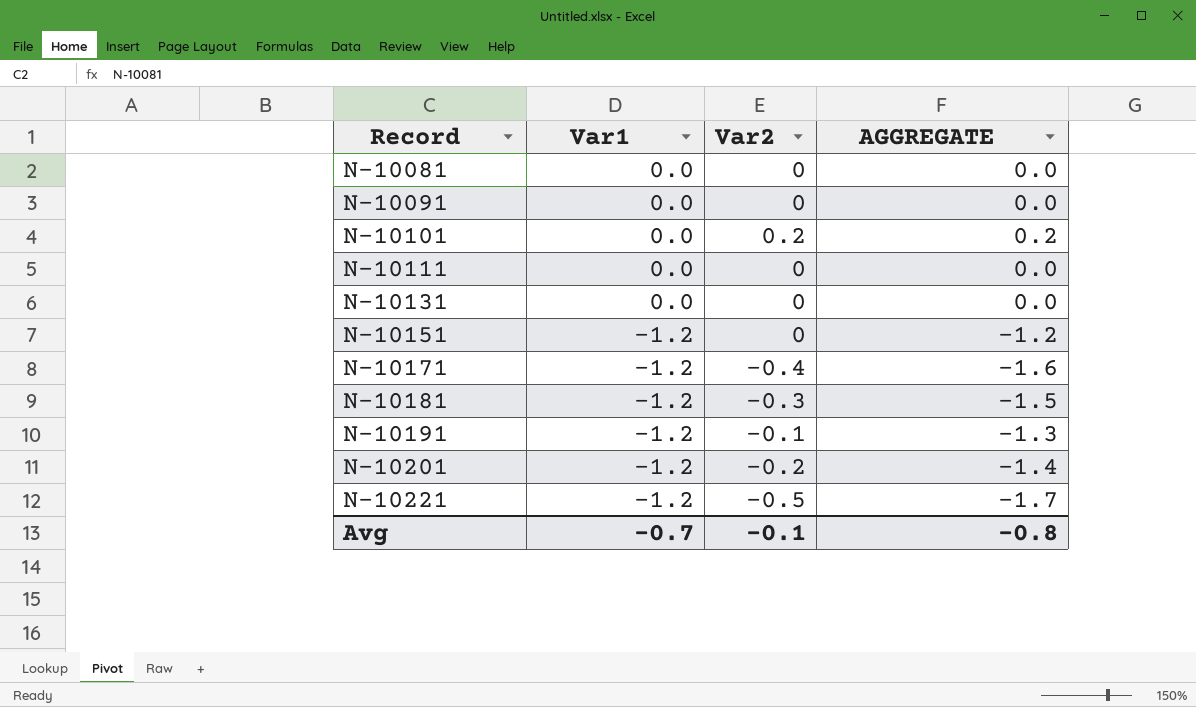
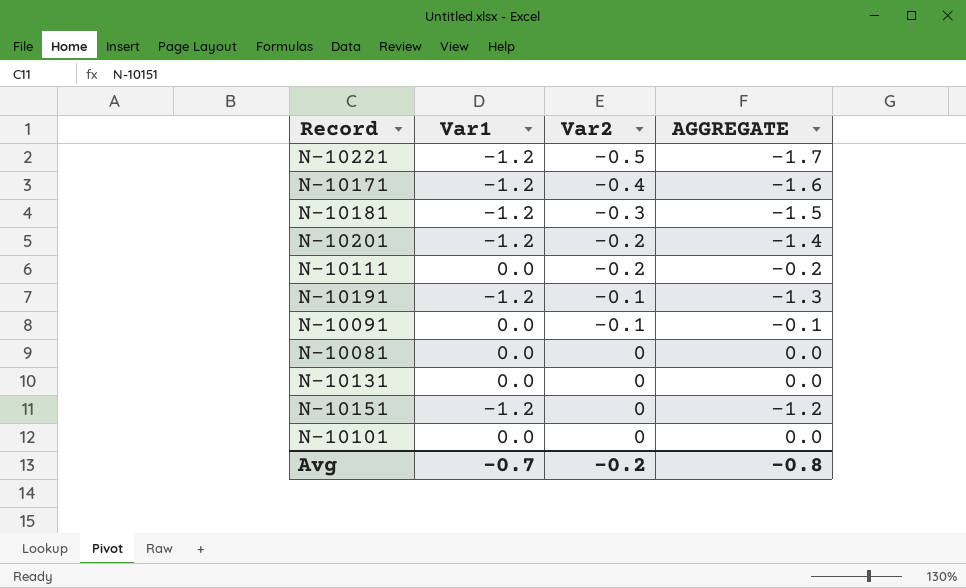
row order: Record ascending -> Var2 ascending
N-10111 | Var2: 0 -> -0.2
N-10111 | AGGREGATE: 0.0 -> -0.2
N-10091 | Var2: 0 -> -0.1
N-10091 | AGGREGATE: 0.0 -> -0.1
N-10101 | Var2: 0.2 -> 0
N-10101 | AGGREGATE: 0.2 -> 0.0
Avg | Var2: -0.1 -> -0.2

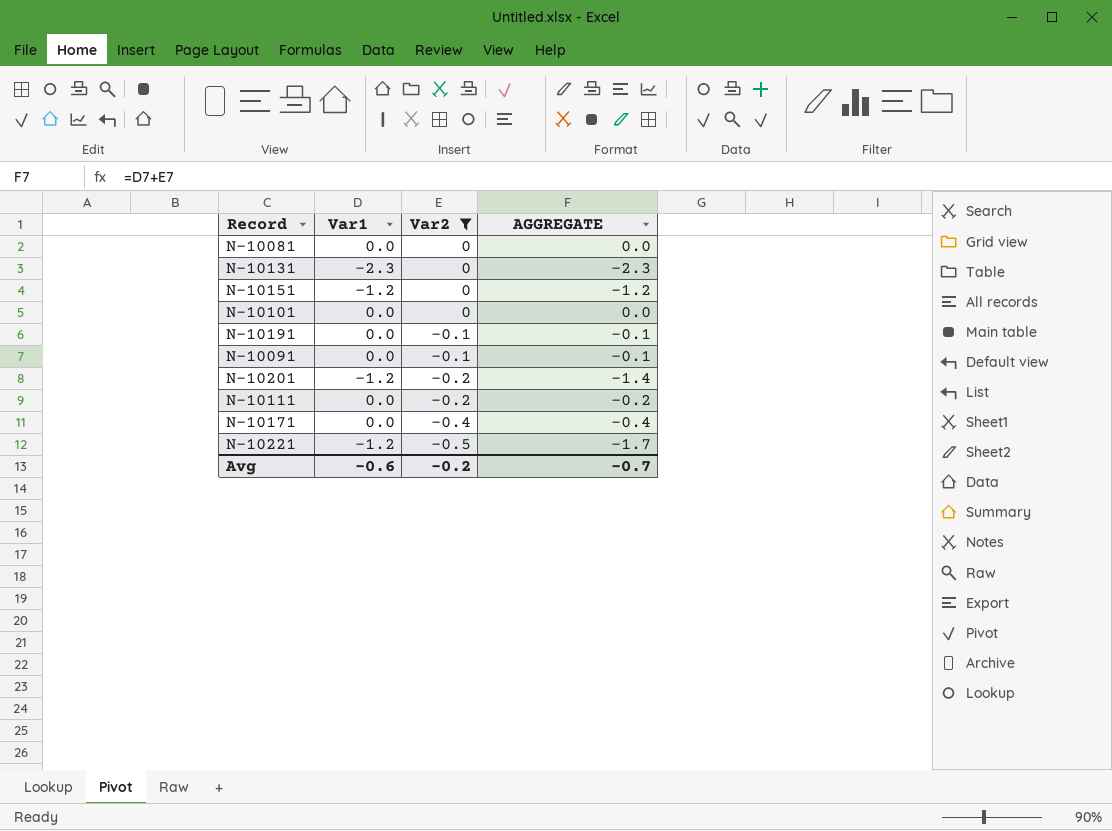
filter: none -> Var2 != -0.3
row order: Var2 ascending -> Var2 descending
N-10131 | Var1: 0.0 -> -2.3
N-10131 | AGGREGATE: 0.0 -> -2.3
N-10191 | Var1: -1.2 -> 0.0
N-10191 | AGGREGATE: -1.3 -> -0.1
N-10171 | Var1: -1.2 -> 0.0
N-10171 | AGGREGATE: -1.6 -> -0.4
Avg | Var1: -0.7 -> -0.6
Avg | AGGREGATE: -0.8 -> -0.7

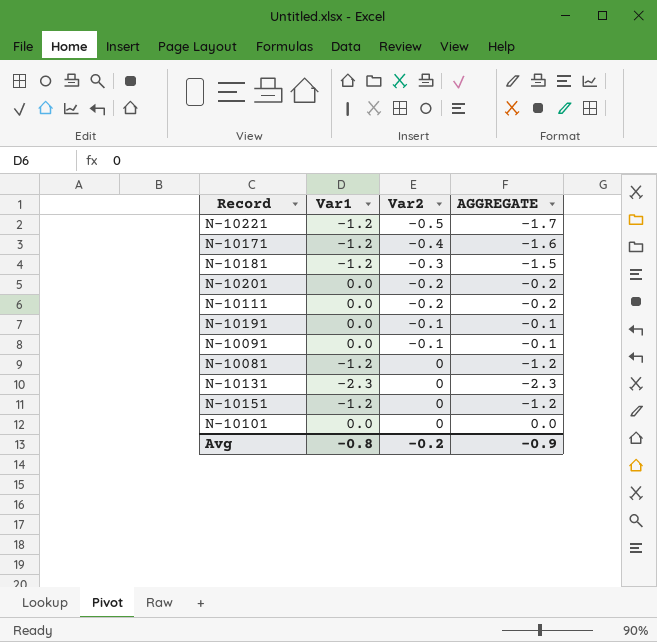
filter: Var2 != -0.3 -> none
row order: Var2 descending -> Var2 ascending
N-10171 | Var1: 0.0 -> -1.2
N-10171 | AGGREGATE: -0.4 -> -1.6
N-10201 | Var1: -1.2 -> 0.0
N-10201 | AGGREGATE: -1.4 -> -0.2
N-10081 | Var1: 0.0 -> -1.2
N-10081 | AGGREGATE: 0.0 -> -1.2
Avg | Var1: -0.6 -> -0.8
Avg | AGGREGATE: -0.7 -> -0.9

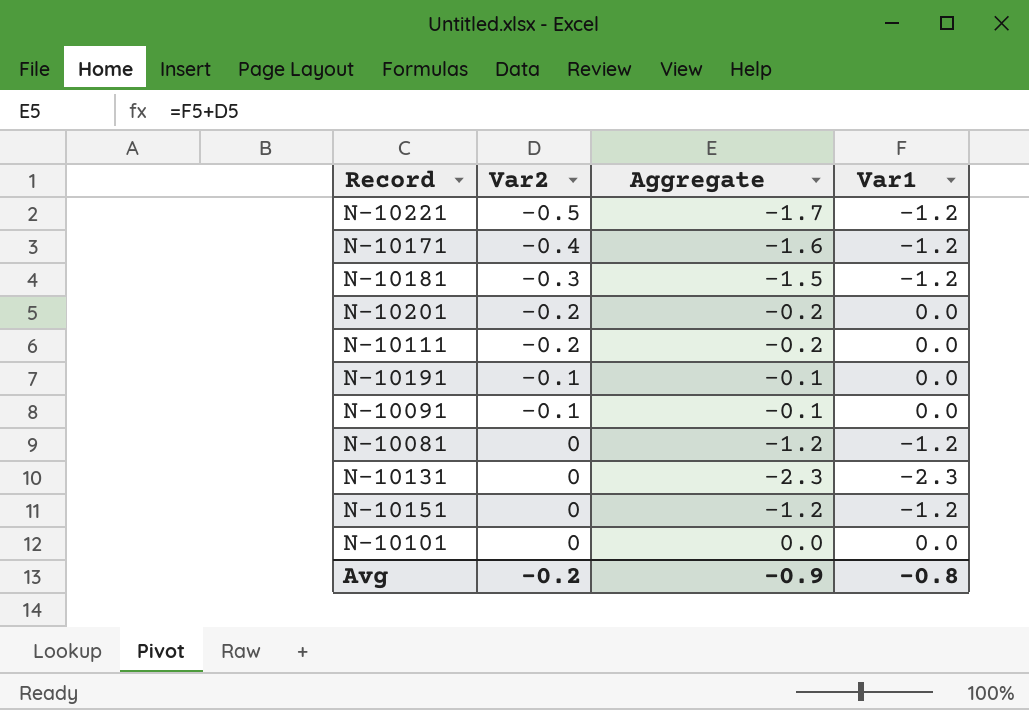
column name: AGGREGATE -> Aggregate
column Var1 | position: 2 -> 4

